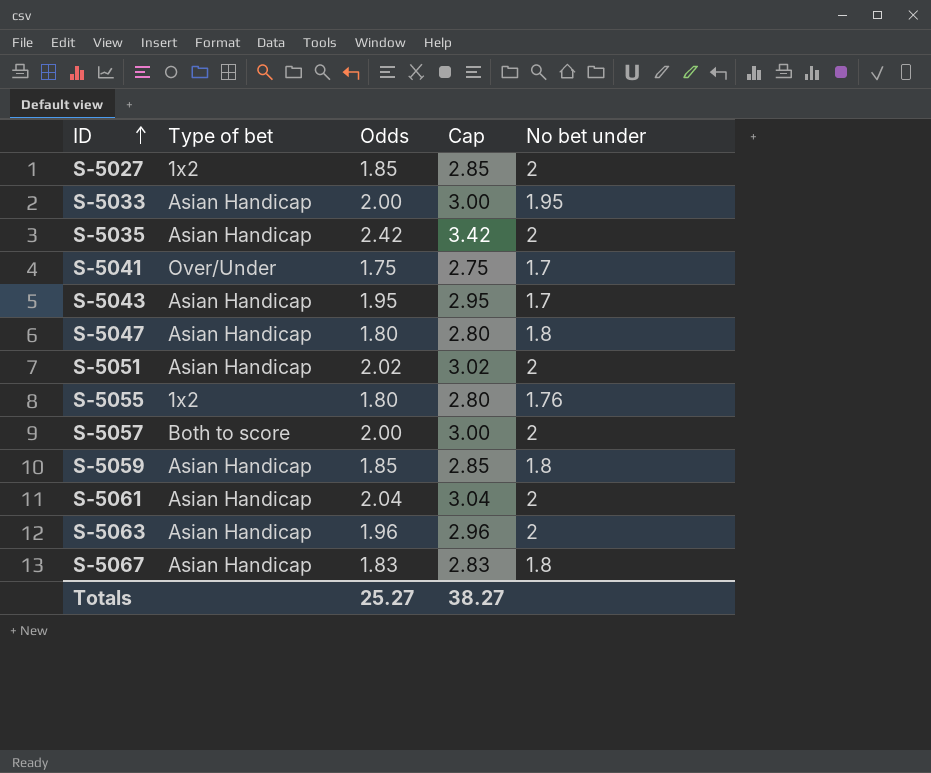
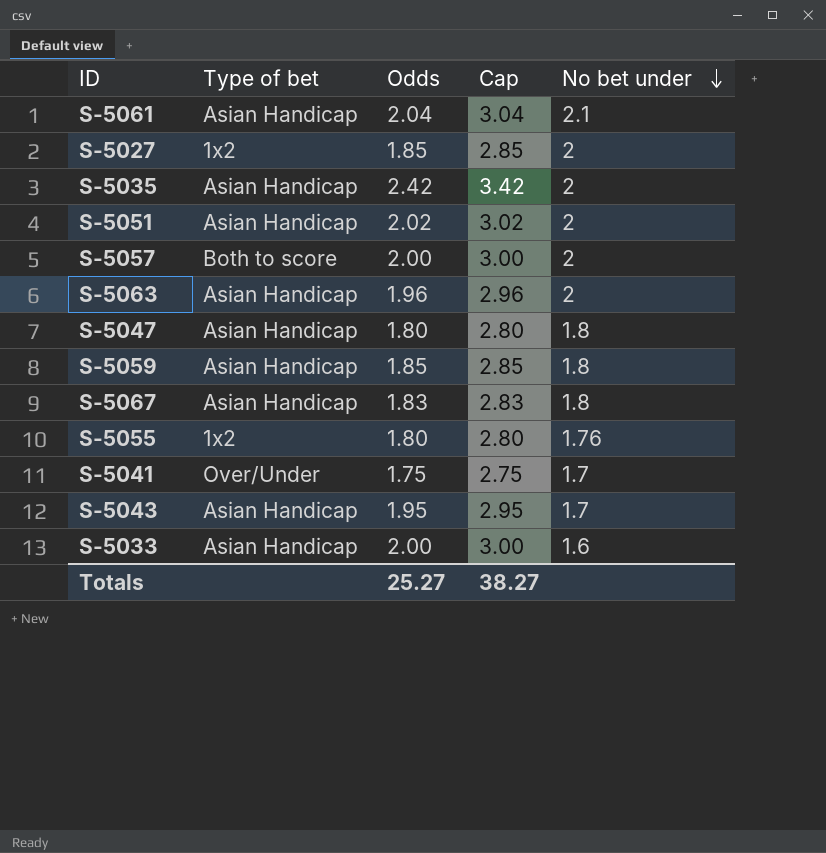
row order: ID ascending -> No bet under descending
S-5061 | No bet under: 2 -> 2.1
S-5033 | No bet under: 1.95 -> 1.6

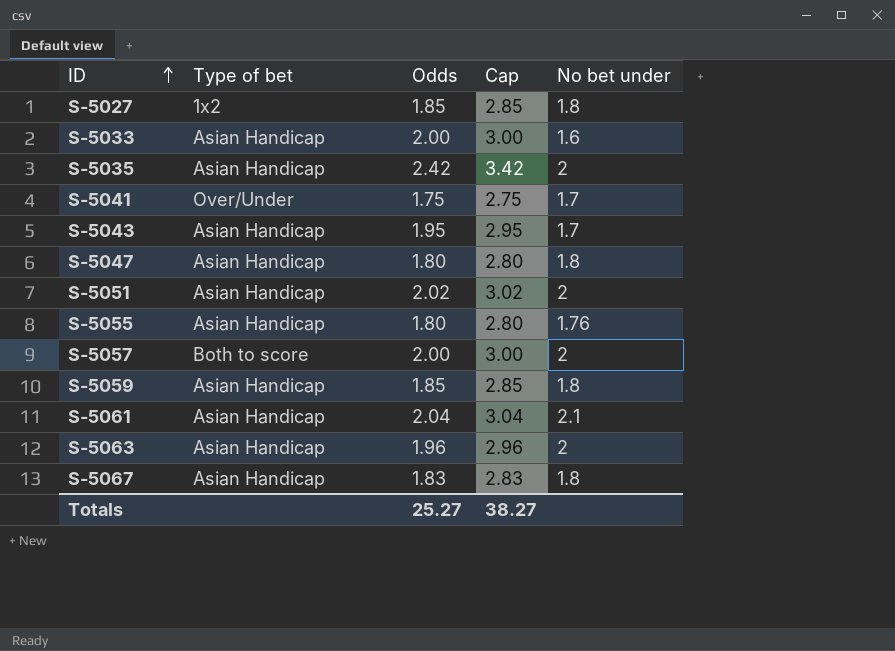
row order: No bet under descending -> ID ascending
S-5027 | No bet under: 2 -> 1.8
S-5055 | Type of bet: 1x2 -> Asian Handicap

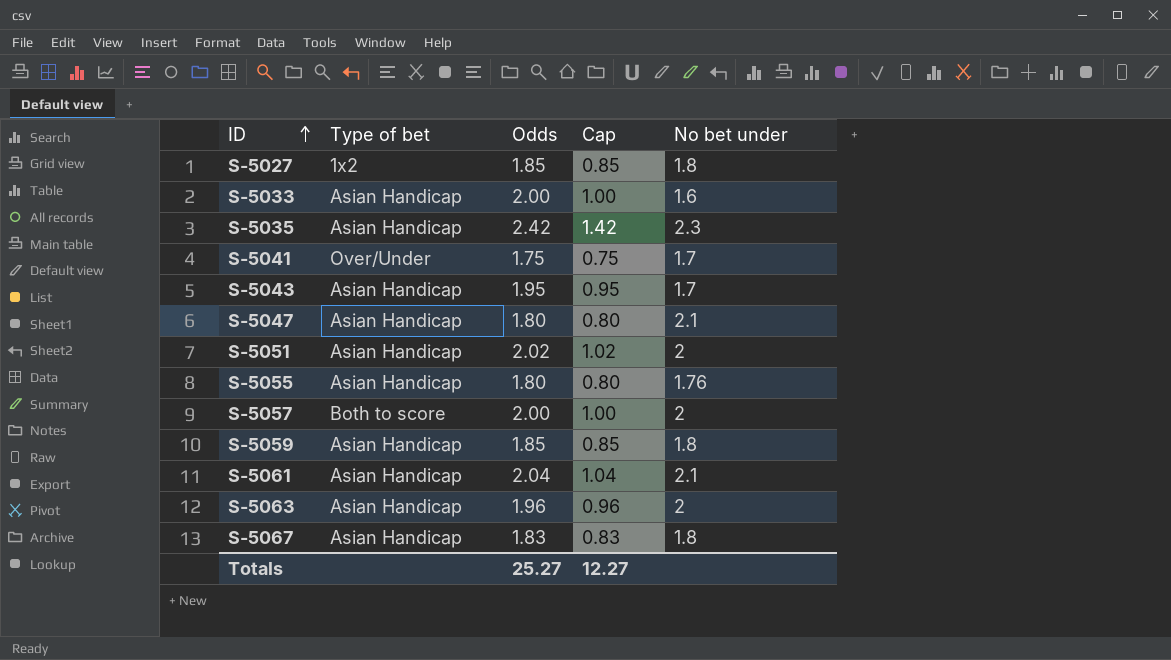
column Cap | formula: [Odds] + 1 -> [Odds] - 1
S-5035 | No bet under: 2 -> 2.3
S-5047 | No bet under: 1.8 -> 2.1
Totals | Cap: 38.27 -> 12.27

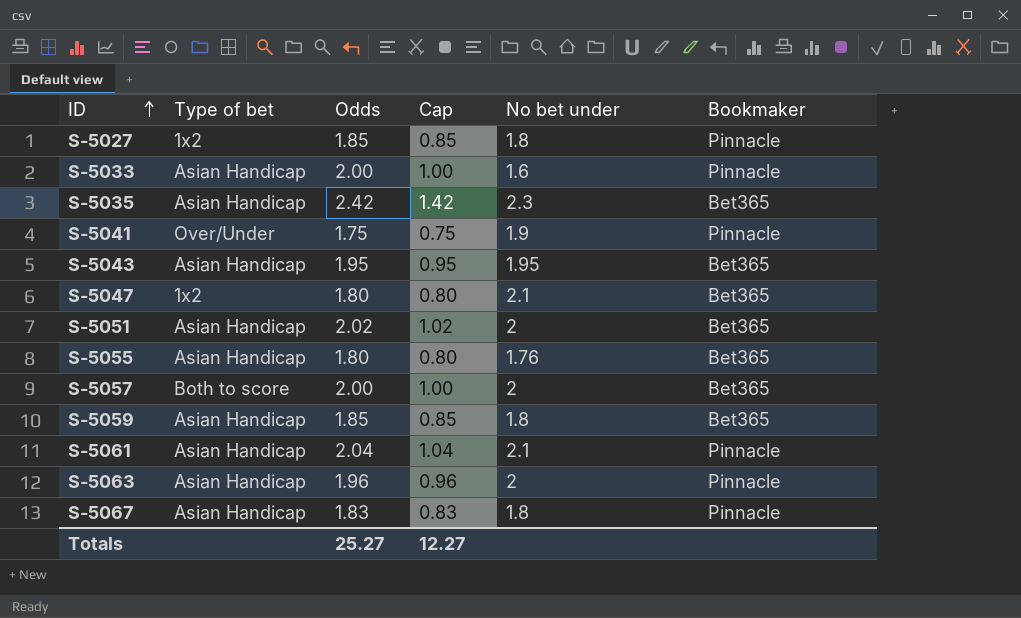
column Bookmaker | position: none -> 6
S-5041 | No bet under: 1.7 -> 1.9
S-5043 | No bet under: 1.7 -> 1.95
S-5047 | Type of bet: Asian Handicap -> 1x2

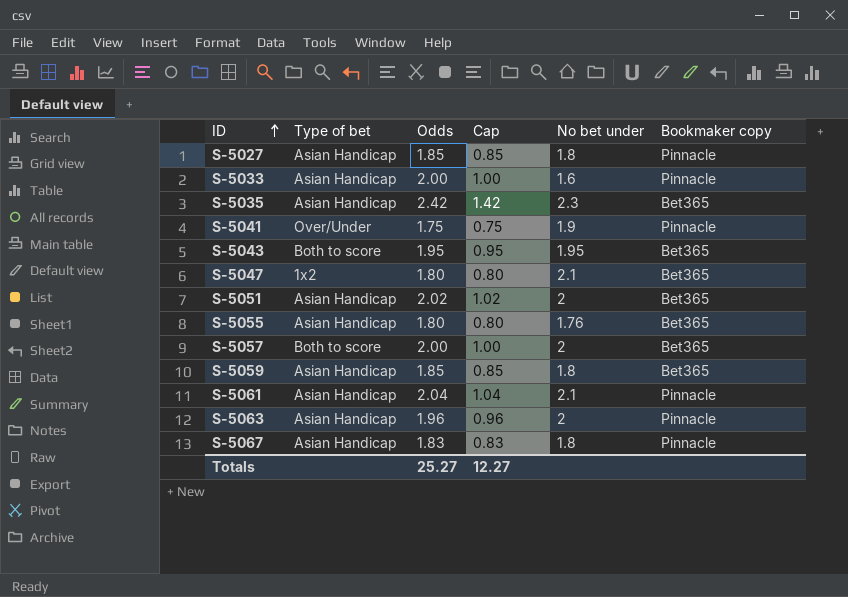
column name: Bookmaker -> Bookmaker copy
S-5027 | Type of bet: 1x2 -> Asian Handicap
S-5043 | Type of bet: Asian Handicap -> Both to score

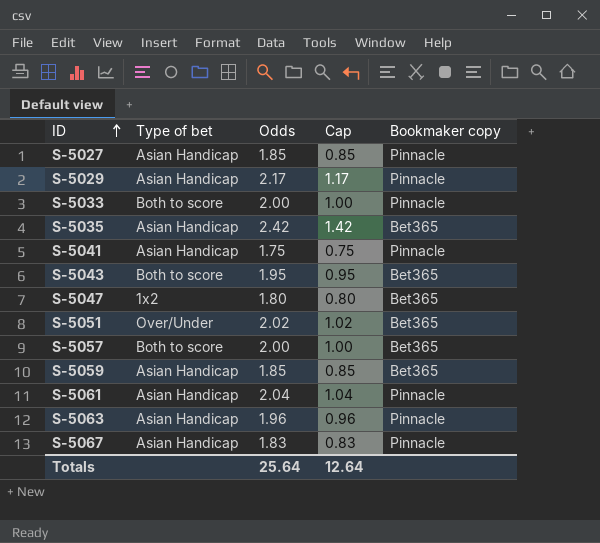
column No bet under | position: 5 -> none
row S-5055: Asian Handicap | 1.80 | 0.80 | 1.76 | Bet365 -> none
row S-5029: none -> Asian Handicap | 2.17 | 1.17 | Pinnacle
S-5033 | Type of bet: Asian Handicap -> Both to score
S-5041 | Type of bet: Over/Under -> Asian Handicap
S-5051 | Type of bet: Asian Handicap -> Over/Under
Totals | Odds: 25.27 -> 25.64
Totals | Cap: 12.27 -> 12.64

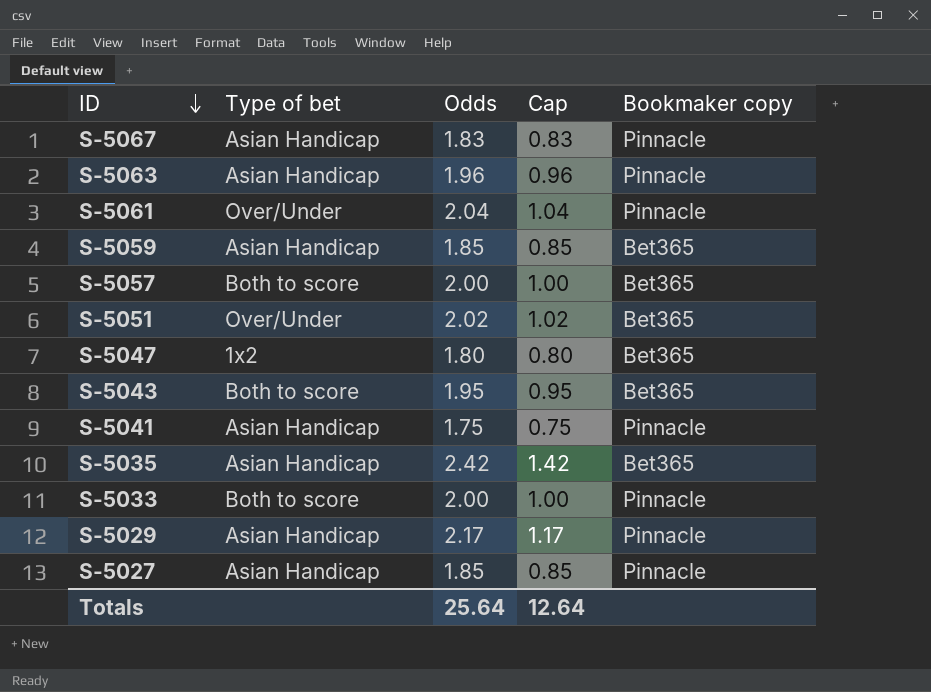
row order: ID ascending -> ID descending
S-5061 | Type of bet: Asian Handicap -> Over/Under

